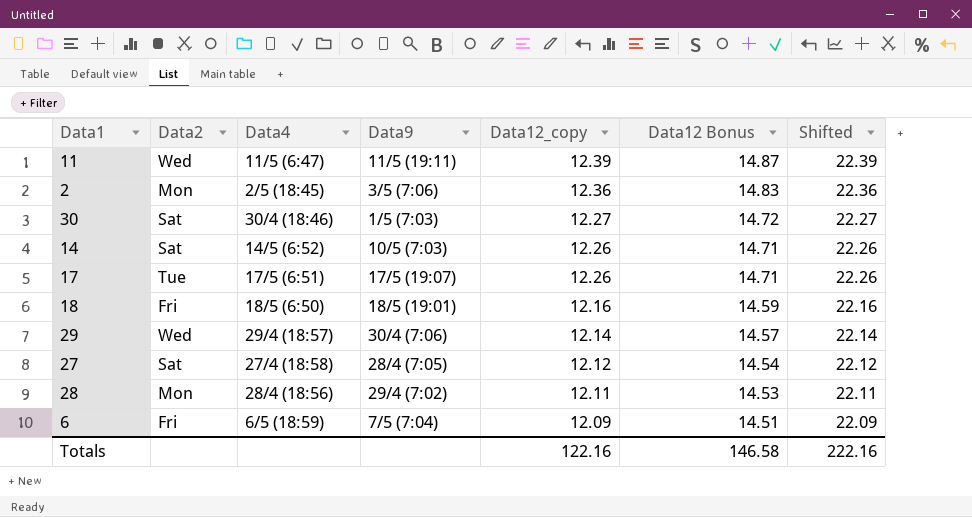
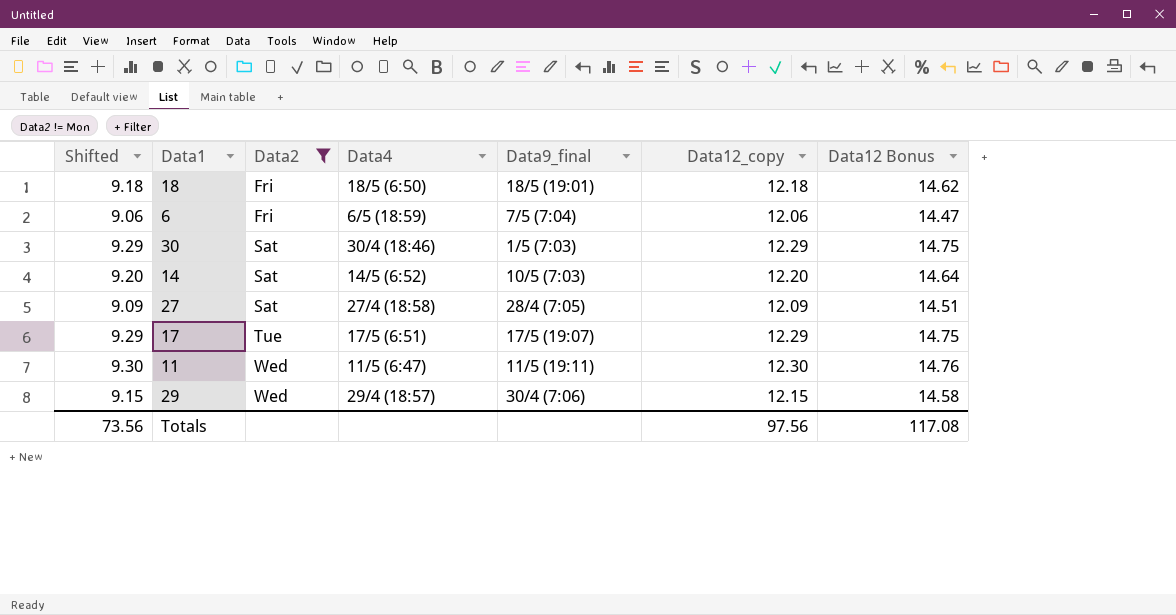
filter: none -> Data2 != Mon
row order: Data12_copy descending -> Data2 ascending
column Shifted | formula: [Data12_copy] + 10 -> [Data12_copy] - 3
column Shifted | position: 7 -> 1
column name: Data9 -> Data9_final
18 | Data12_copy: 12.16 -> 12.18
18 | Data12 Bonus: 14.59 -> 14.62
6 | Data12_copy: 12.09 -> 12.06
6 | Data12 Bonus: 14.51 -> 14.47
30 | Data12_copy: 12.27 -> 12.29
30 | Data12 Bonus: 14.72 -> 14.75
14 | Data12_copy: 12.26 -> 12.20
14 | Data12 Bonus: 14.71 -> 14.64
27 | Data12_copy: 12.12 -> 12.09
27 | Data12 Bonus: 14.54 -> 14.51
17 | Data12_copy: 12.26 -> 12.29
17 | Data12 Bonus: 14.71 -> 14.75
11 | Data12_copy: 12.39 -> 12.30
11 | Data12 Bonus: 14.87 -> 14.76
29 | Data12_copy: 12.14 -> 12.15
29 | Data12 Bonus: 14.57 -> 14.58
Totals | Shifted: 222.16 -> 73.56
Totals | Data12_copy: 122.16 -> 97.56
Totals | Data12 Bonus: 146.58 -> 117.08

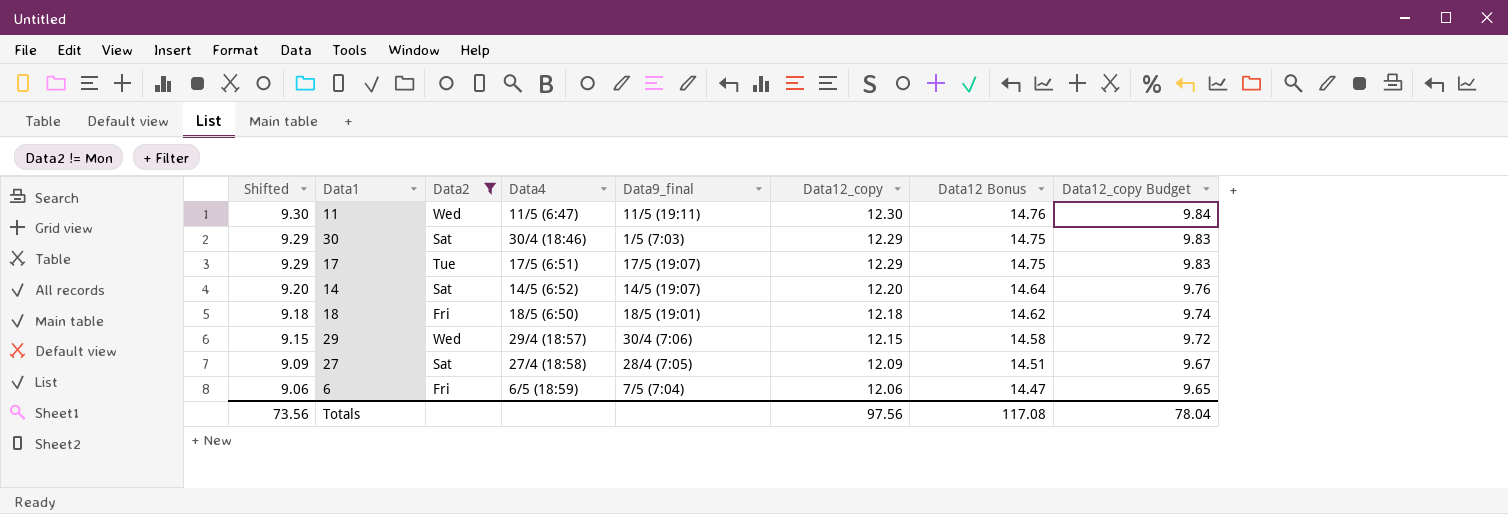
row order: Data2 ascending -> Shifted descending
column Data12_copy Budget | formula: none -> [Data12_copy] * 0.8
14 | Data9_final: 10/5 (7:03) -> 14/5 (19:07)

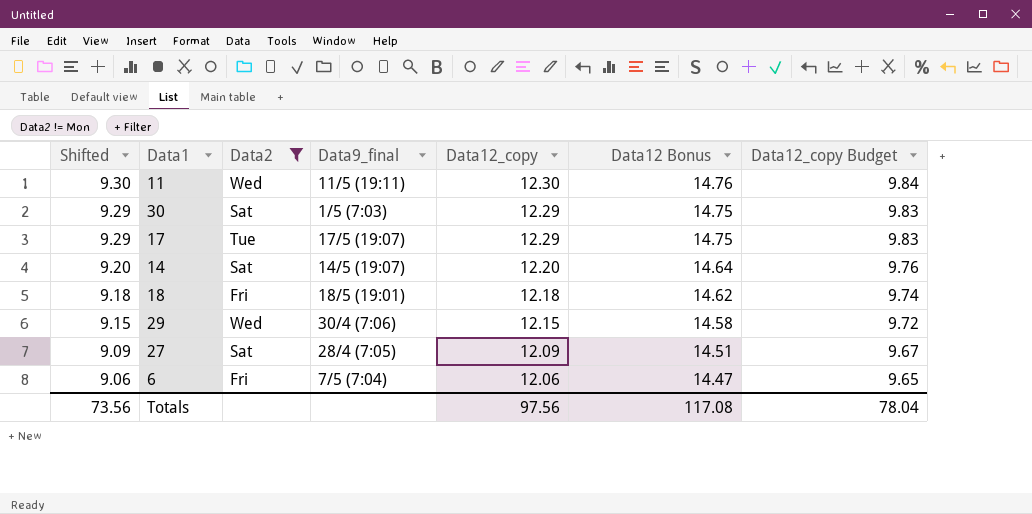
column Data4 | position: 4 -> none

